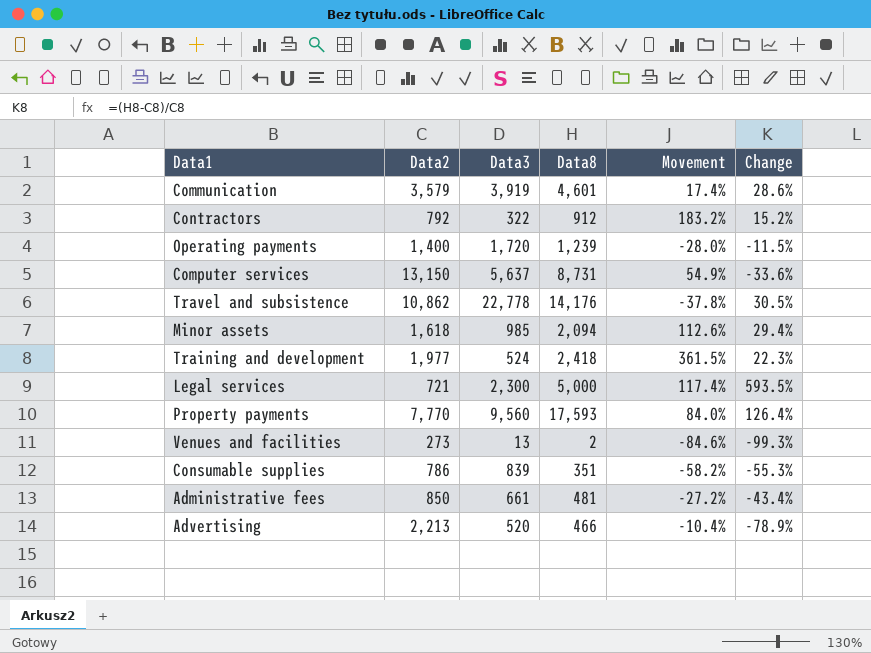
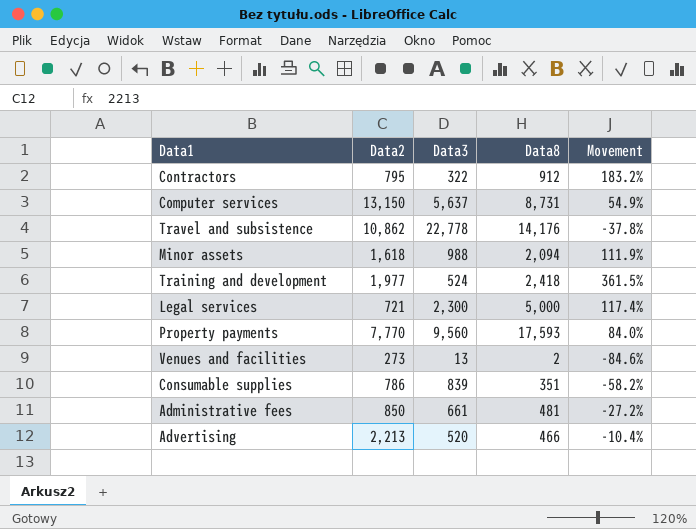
column Change | formula: ([Data8] - [Data2]) / [Data2] -> none
row Communication: 3,579 | 3,919 | 4,601 | 17.4% | 28.6% -> none
row Operating payments: 1,400 | 1,720 | 1,239 | -28.0% | -11.5% -> none
Contractors | Data2: 792 -> 795
Minor assets | Data3: 985 -> 988
Minor assets | Movement: 112.6% -> 111.9%

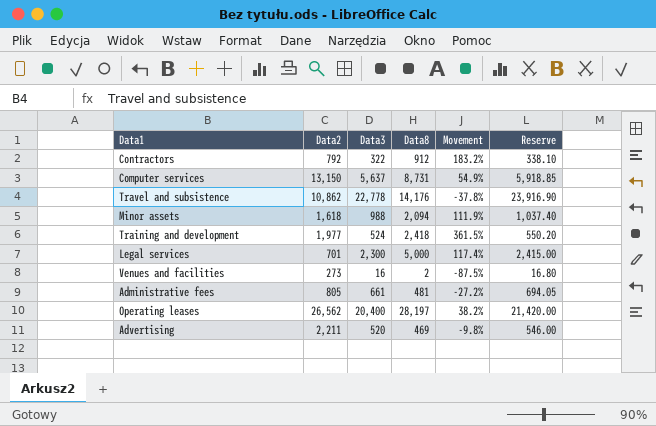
column Reserve | formula: none -> [Data3] * 1.05
row Property payments: 7,770 | 9,560 | 17,593 | 84.0% -> none
row Consumable supplies: 786 | 839 | 351 | -58.2% -> none
Contractors | Data2: 795 -> 792
Legal services | Data2: 721 -> 701
Venues and facilities | Data3: 13 -> 16
Venues and facilities | Movement: -84.6% -> -87.5%
Administrative fees | Data2: 850 -> 805
row Operating leases: none -> 26,562 | 20,400 | 28,197 | 38.2% | 21,420.00
Advertising | Data2: 2,213 -> 2,211
Advertising | Data8: 466 -> 469
Advertising | Movement: -10.4% -> -9.8%

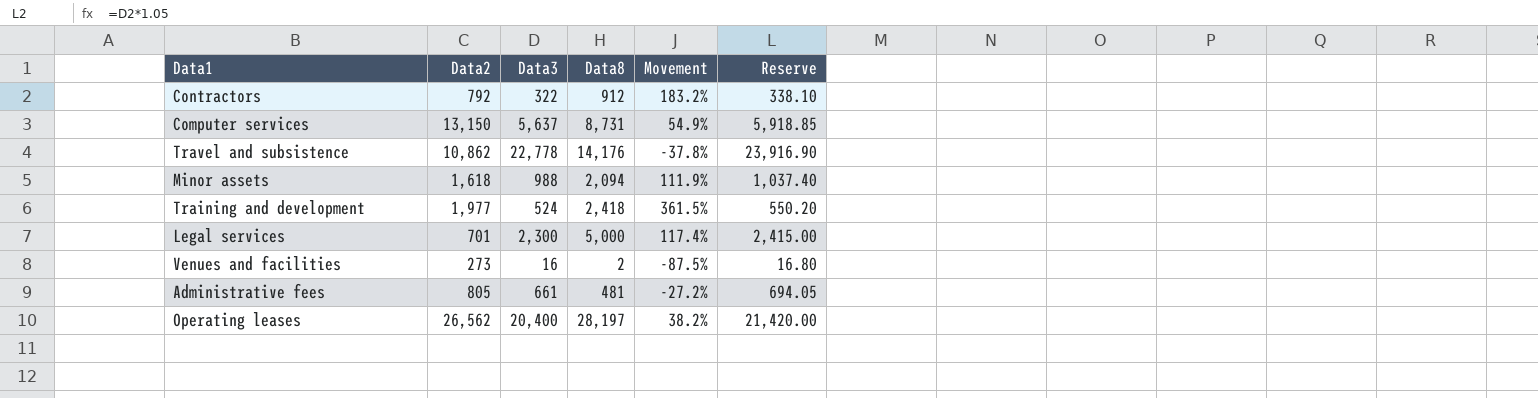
row Advertising: 2,211 | 520 | 469 | -9.8% | 546.00 -> none

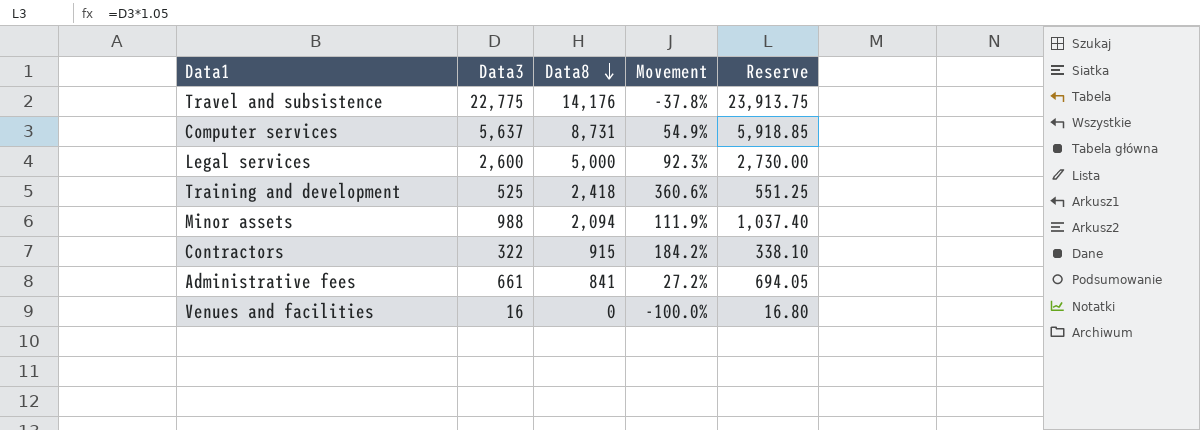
row order: none -> Data8 descending
column Data2 | position: 2 -> none
row Operating leases: 26,562 | 20,400 | 28,197 | 38.2% | 21,420.00 -> none
Travel and subsistence | Data3: 22,778 -> 22,775
Travel and subsistence | Reserve: 23,916.90 -> 23,913.75
Legal services | Data3: 2,300 -> 2,600
Legal services | Movement: 117.4% -> 92.3%
Legal services | Reserve: 2,415.00 -> 2,730.00
Training and development | Data3: 524 -> 525
Training and development | Movement: 361.5% -> 360.6%
Training and development | Reserve: 550.20 -> 551.25
Contractors | Data8: 912 -> 915
Contractors | Movement: 183.2% -> 184.2%
Administrative fees | Data8: 481 -> 841
Administrative fees | Movement: -27.2% -> 27.2%
Venues and facilities | Data8: 2 -> 0
Venues and facilities | Movement: -87.5% -> -100.0%

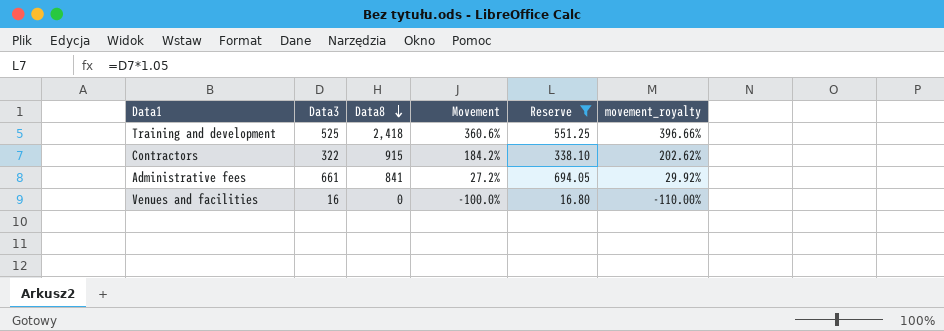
filter: none -> Reserve <= 694.05
column movement_royalty | formula: none -> [Movement] * 1.1

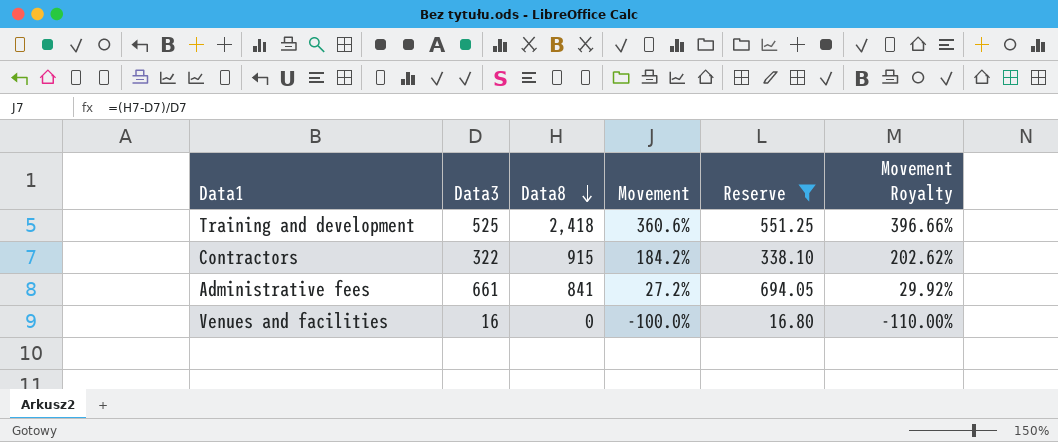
column name: movement_royalty -> Movement Royalty

